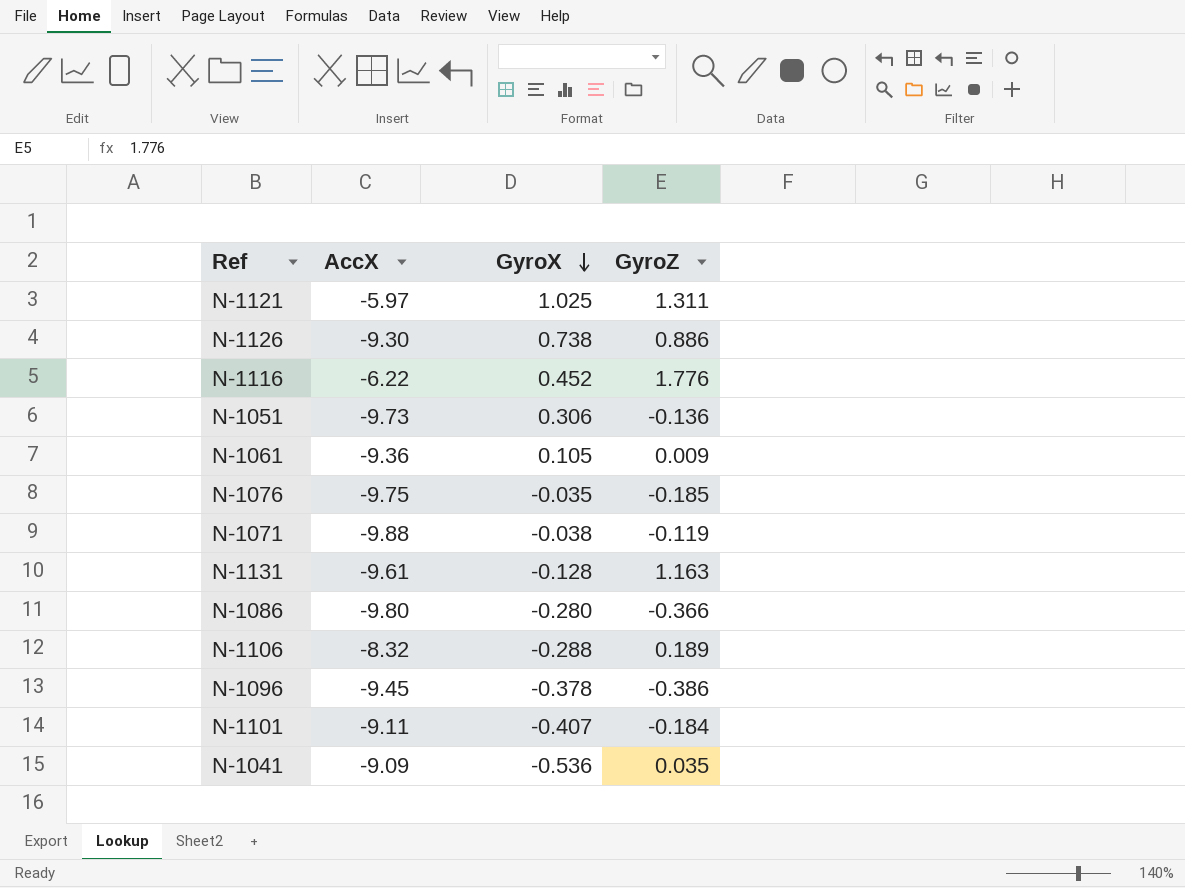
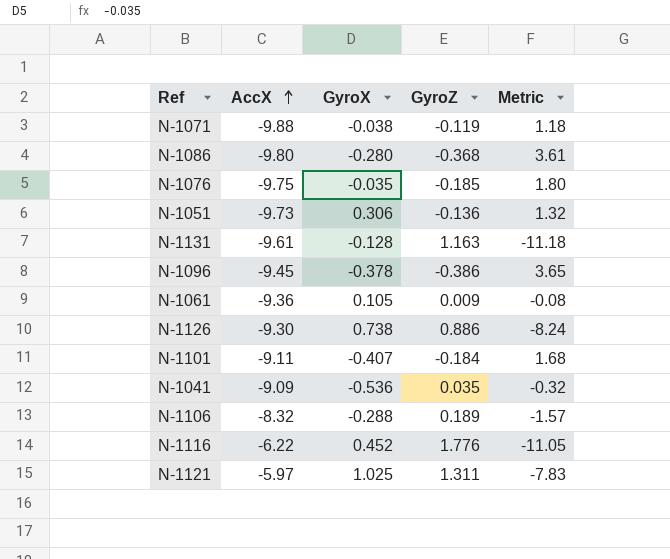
row order: GyroX descending -> AccX ascending
column Metric | formula: none -> [AccX] * [GyroZ]
N-1086 | GyroZ: -0.366 -> -0.368

